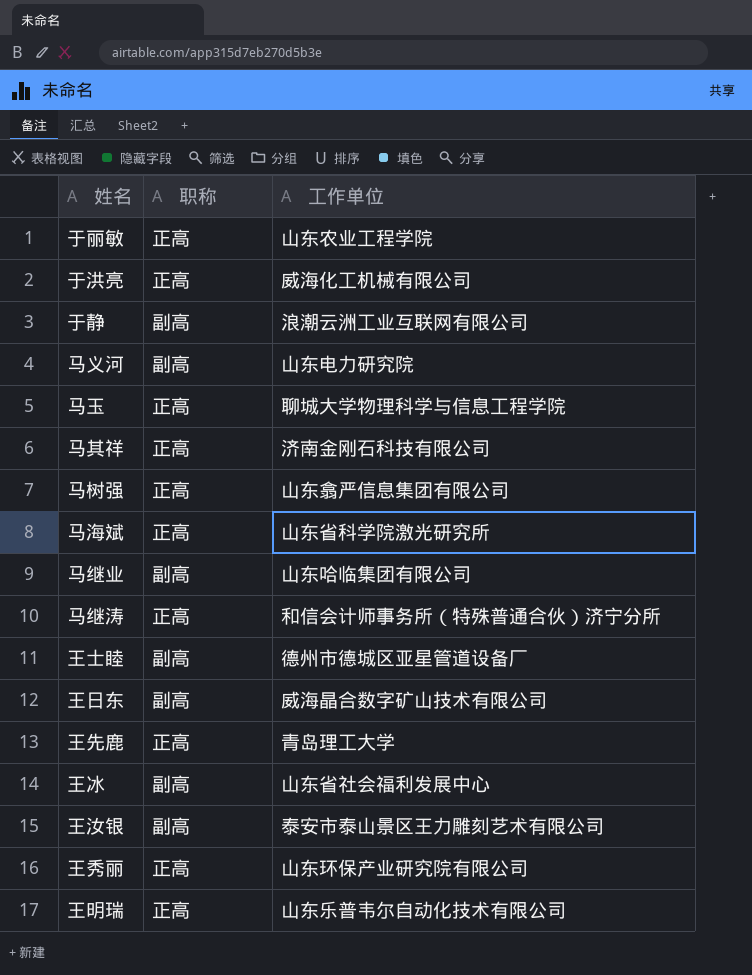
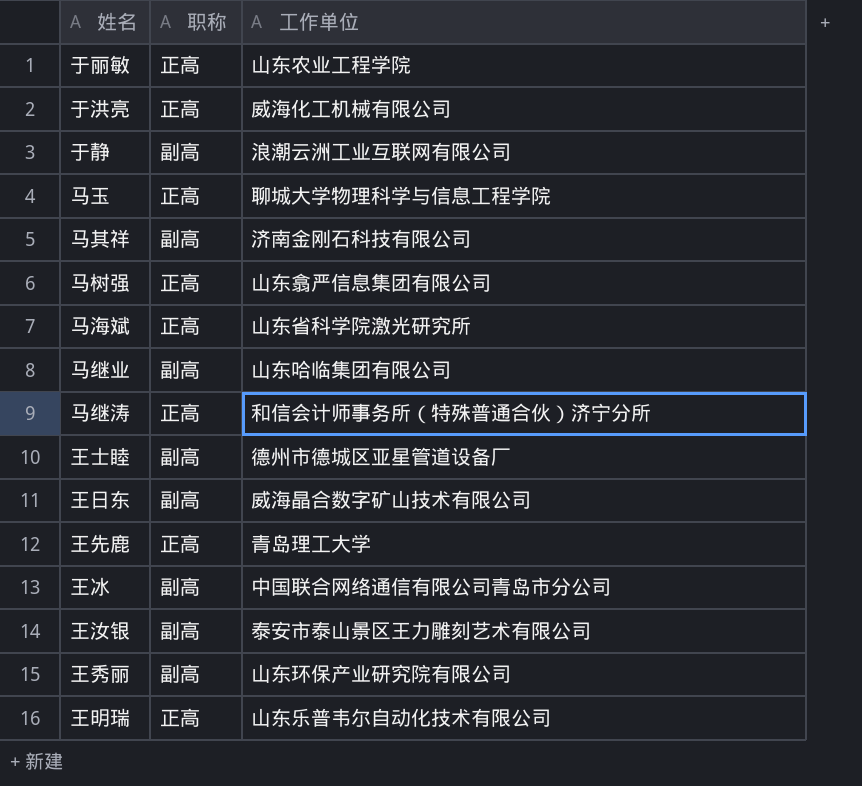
row 马义河: 副高 | 山东电力研究院 -> none
马其祥 | 职称: 正高 -> 副高
王冰 | 工作单位: 山东省社会福利发展中心 -> 中国联合网络通信有限公司青岛市分公司
王秀丽 | 职称: 正高 -> 副高

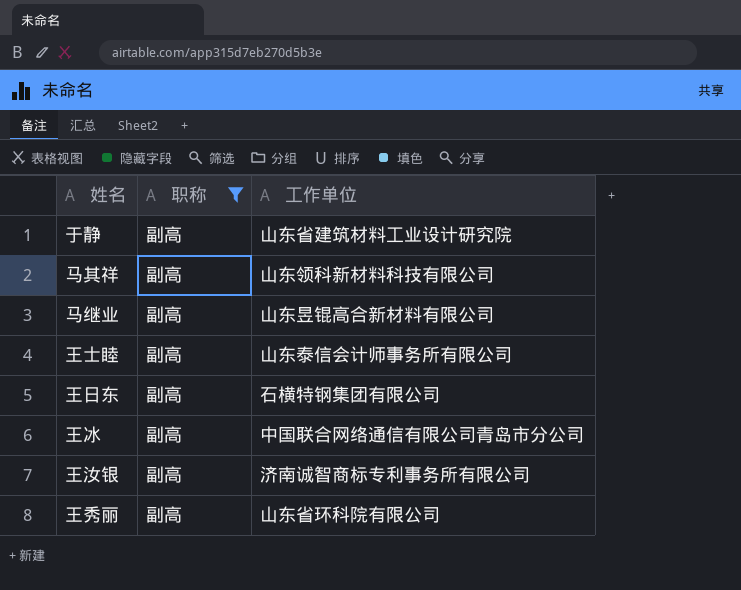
filter: none -> 职称 = 副高
于静 | 工作单位: 浪潮云洲工业互联网有限公司 -> 山东省建筑材料工业设计研究院
马其祥 | 工作单位: 济南金刚石科技有限公司 -> 山东领科新材料科技有限公司
马继业 | 工作单位: 山东哈临集团有限公司 -> 山东昱锟高合新材料有限公司
王士睦 | 工作单位: 德州市德城区亚星管道设备厂 -> 山东泰信会计师事务所有限公司
王日东 | 工作单位: 威海晶合数字矿山技术有限公司 -> 石横特钢集团有限公司
王汝银 | 工作单位: 泰安市泰山景区王力雕刻艺术有限公司 -> 济南诚智商标专利事务所有限公司
王秀丽 | 工作单位: 山东环保产业研究院有限公司 -> 山东省环科院有限公司

